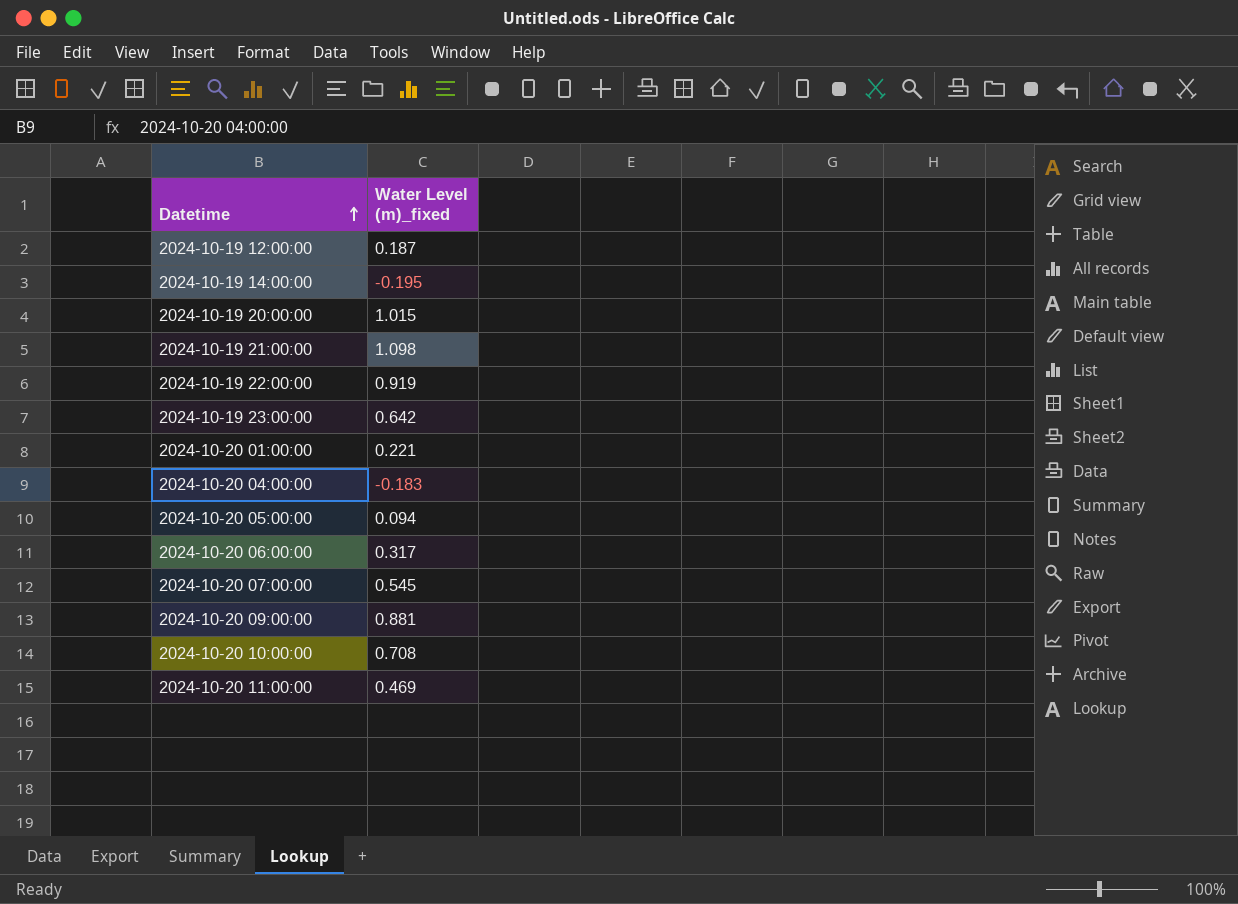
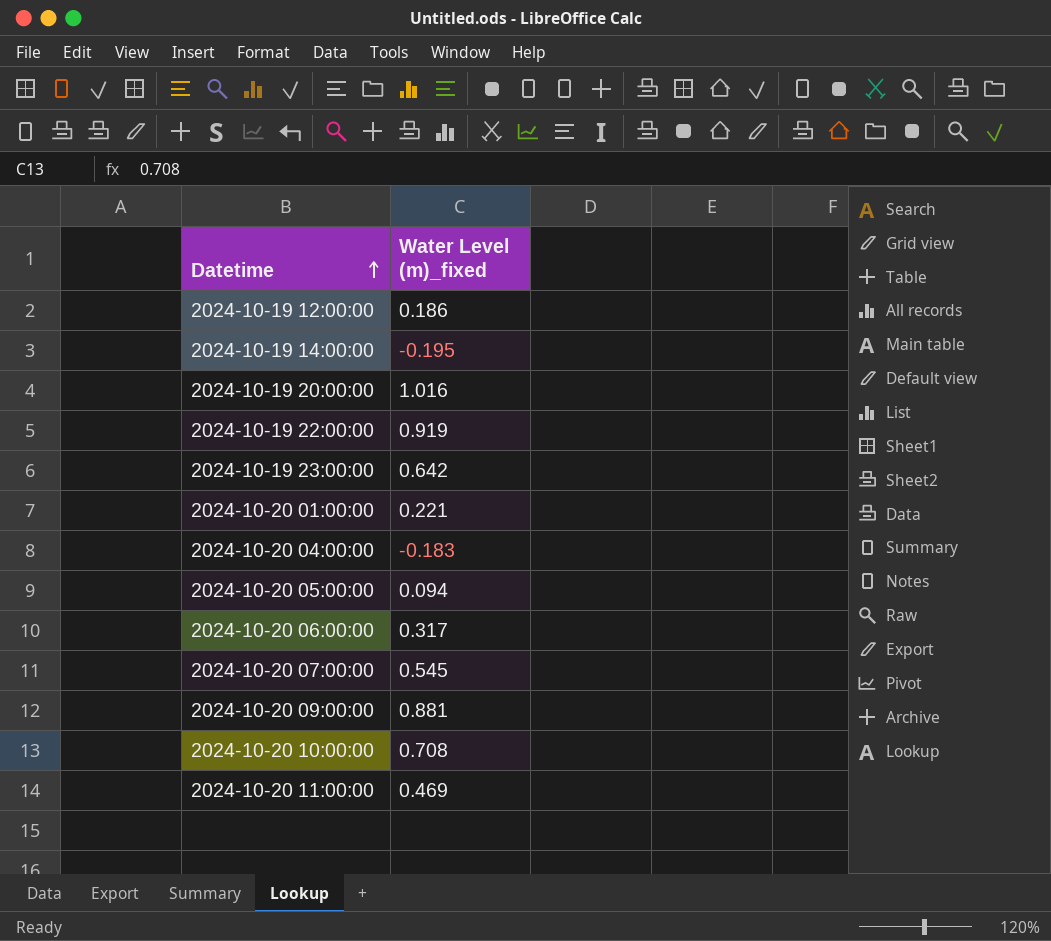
row 2024-10-19 21:00:00: 1.098 -> none
2024-10-19 12:00:00 | Water Level (m)_fixed: 0.187 -> 0.186
2024-10-19 20:00:00 | Water Level (m)_fixed: 1.015 -> 1.016

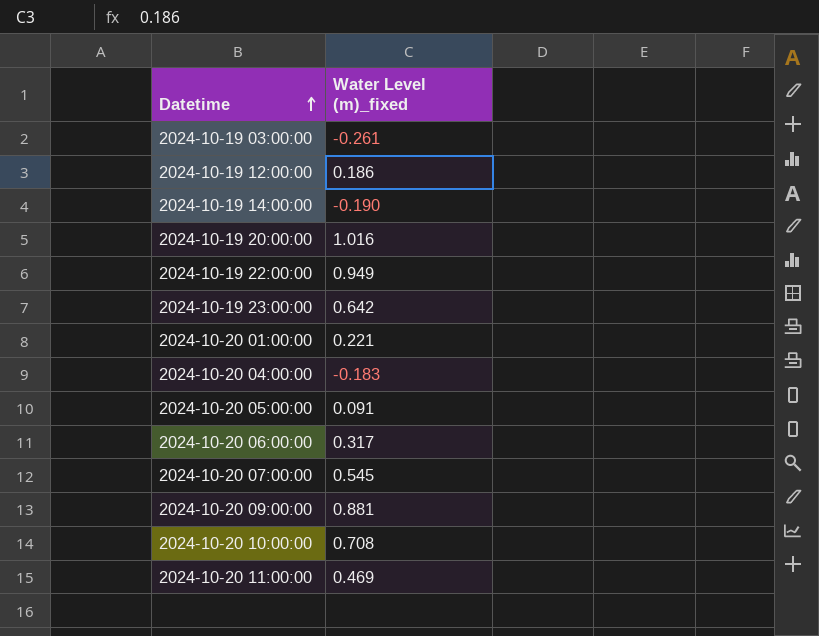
row 2024-10-19 03:00:00: none -> -0.261
2024-10-19 14:00:00 | Water Level (m)_fixed: -0.195 -> -0.190
2024-10-19 22:00:00 | Water Level (m)_fixed: 0.919 -> 0.949
2024-10-20 05:00:00 | Water Level (m)_fixed: 0.094 -> 0.091

